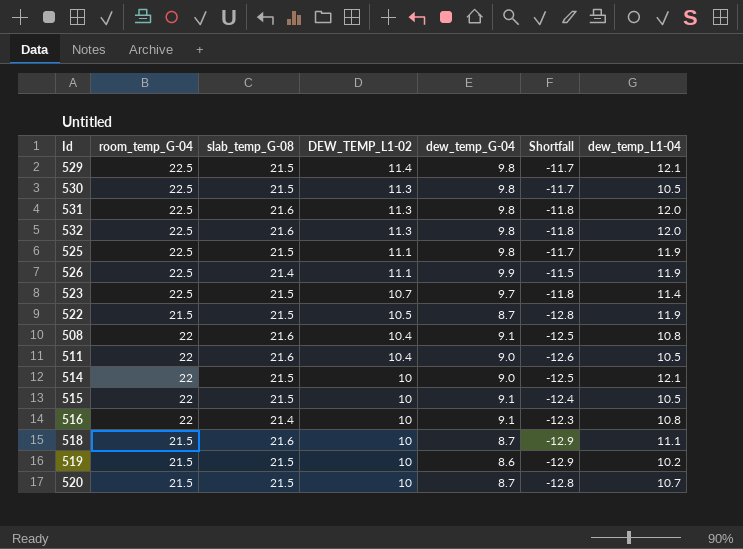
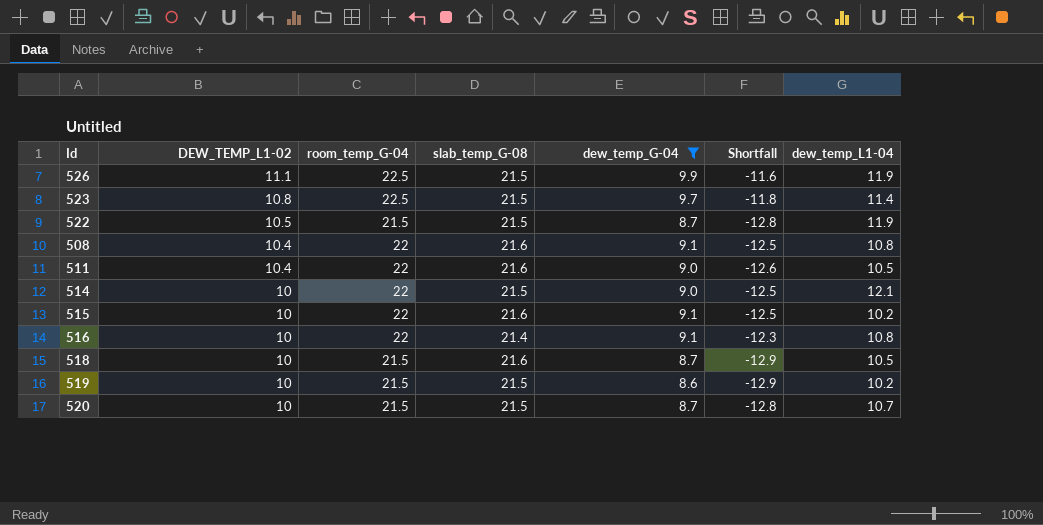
filter: none -> dew_temp_G-04 != 9.8
column DEW_TEMP_L1-02 | position: 4 -> 2
526 | slab_temp_G-08: 21.4 -> 21.5
526 | Shortfall: -11.5 -> -11.6
523 | DEW_TEMP_L1-02: 10.7 -> 10.8
515 | slab_temp_G-08: 21.5 -> 21.6
515 | Shortfall: -12.4 -> -12.5
515 | dew_temp_L1-04: 10.5 -> 10.2
518 | dew_temp_L1-04: 11.1 -> 10.5

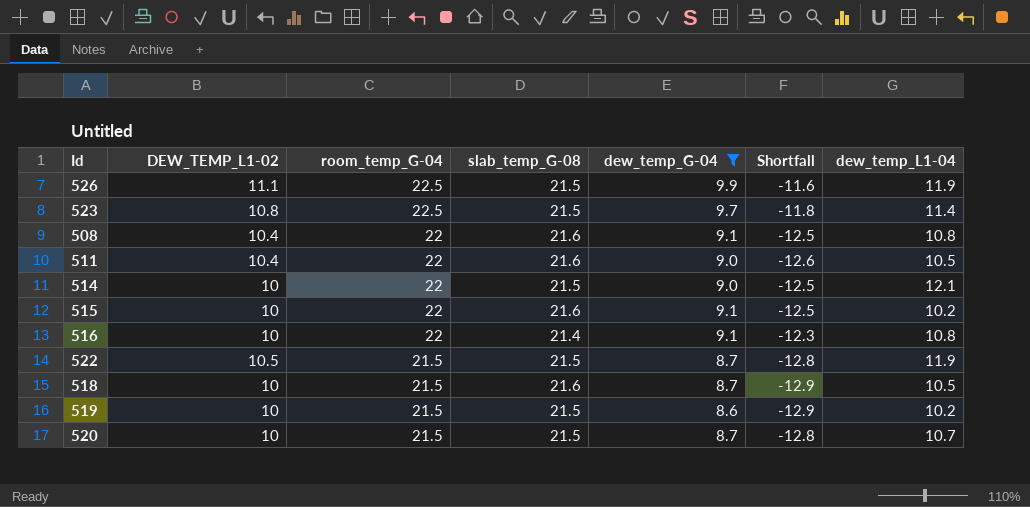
row order: DEW_TEMP_L1-02 descending -> room_temp_G-04 descending

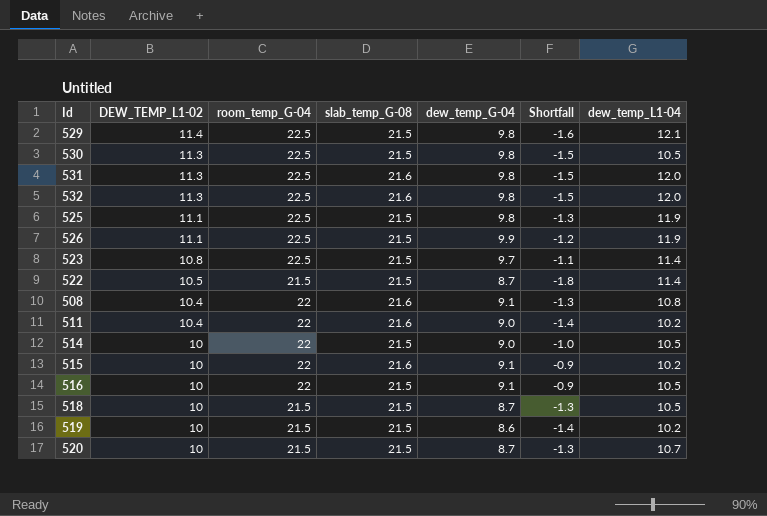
filter: dew_temp_G-04 != 9.8 -> none
row order: room_temp_G-04 descending -> DEW_TEMP_L1-02 descending
column Shortfall | formula: [dew_temp_G-04] - [slab_temp_G-08] -> [dew_temp_G-04] - [DEW_TEMP_L1-02]
522 | dew_temp_L1-04: 11.9 -> 11.4
511 | dew_temp_L1-04: 10.5 -> 10.2
514 | dew_temp_L1-04: 12.1 -> 10.5
516 | slab_temp_G-08: 21.4 -> 21.5
516 | dew_temp_L1-04: 10.8 -> 10.5
518 | slab_temp_G-08: 21.6 -> 21.5

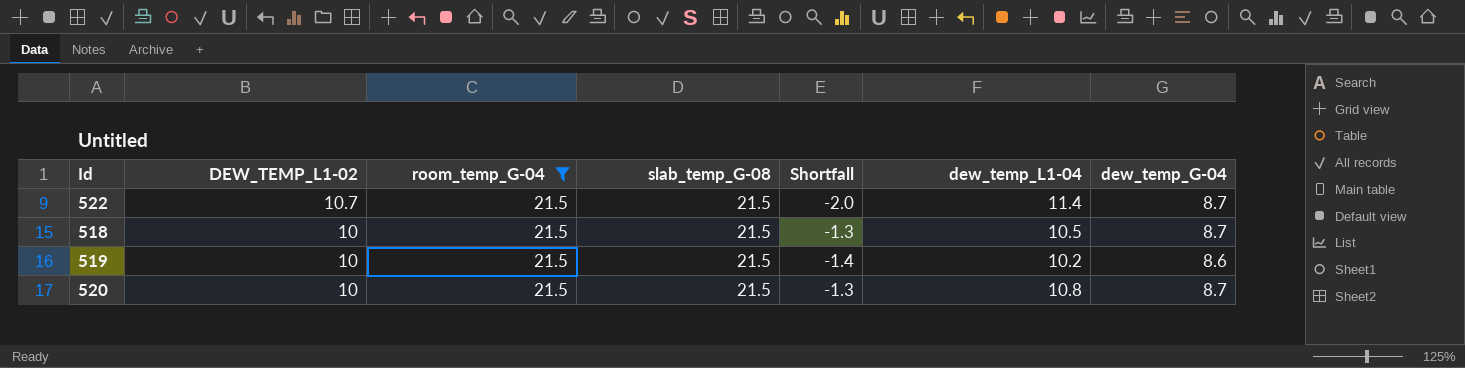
filter: none -> room_temp_G-04 = 21.5
column dew_temp_G-04 | position: 5 -> 7
522 | DEW_TEMP_L1-02: 10.5 -> 10.7
522 | Shortfall: -1.8 -> -2.0
520 | dew_temp_L1-04: 10.7 -> 10.8

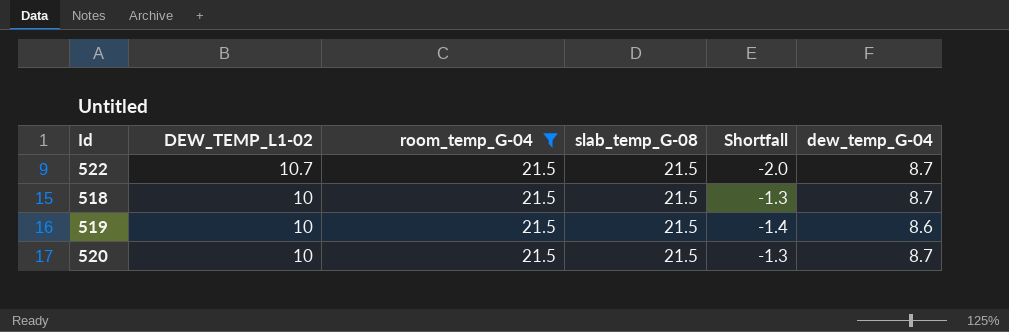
column dew_temp_L1-04 | position: 6 -> none

